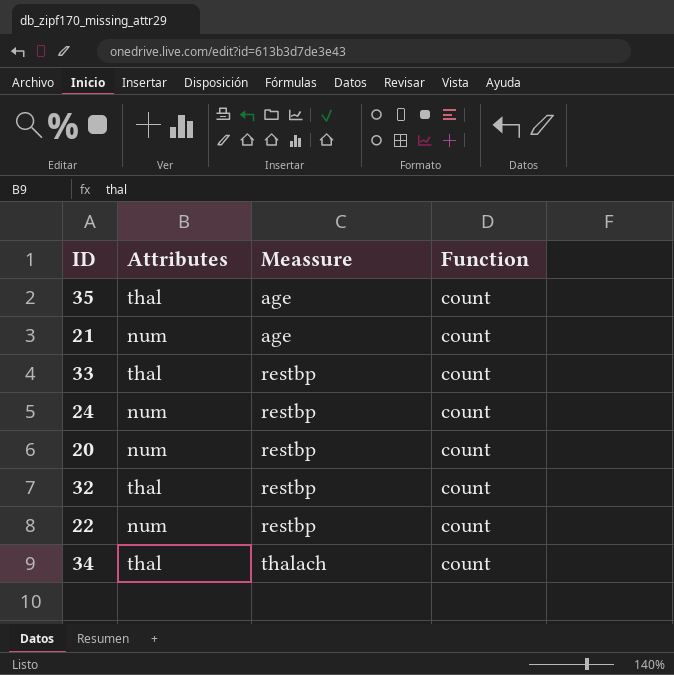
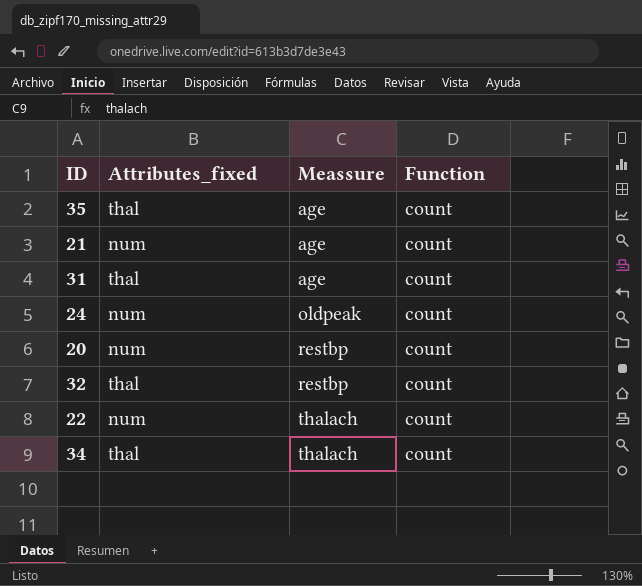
column name: Attributes -> Attributes_fixed
row 33: thal | restbp | count -> none
row 31: none -> thal | age | count
24 | Meassure: restbp -> oldpeak
22 | Meassure: restbp -> thalach

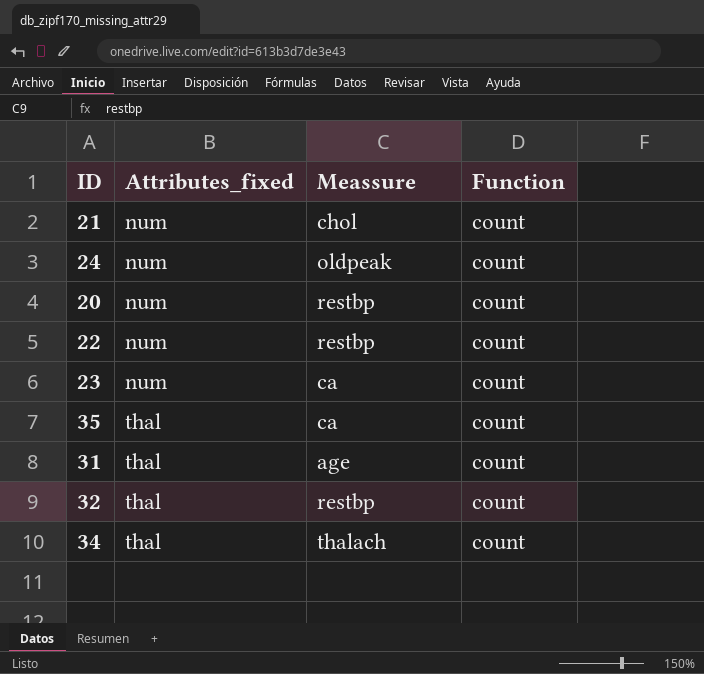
row order: Meassure ascending -> Attributes_fixed ascending
21 | Meassure: age -> chol
22 | Meassure: thalach -> restbp
row 23: none -> num | ca | count
35 | Meassure: age -> ca

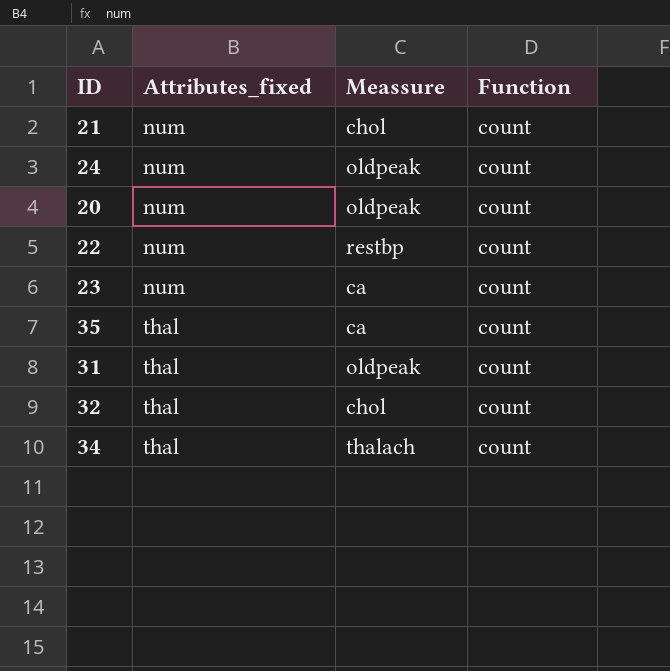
20 | Meassure: restbp -> oldpeak
31 | Meassure: age -> oldpeak
32 | Meassure: restbp -> chol

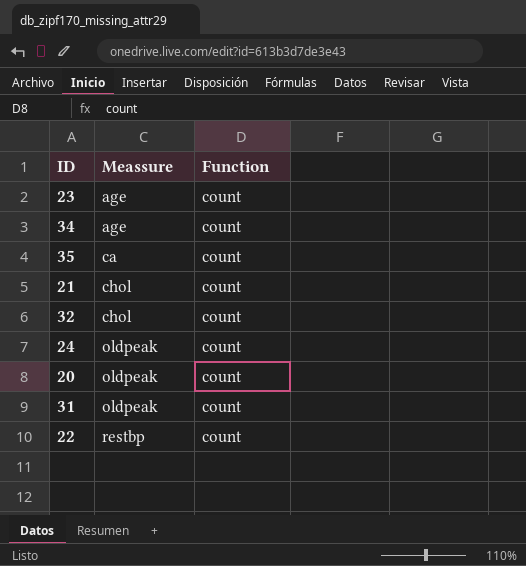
row order: Attributes_fixed ascending -> Meassure ascending
column Attributes_fixed | position: 2 -> none
23 | Meassure: ca -> age
34 | Meassure: thalach -> age

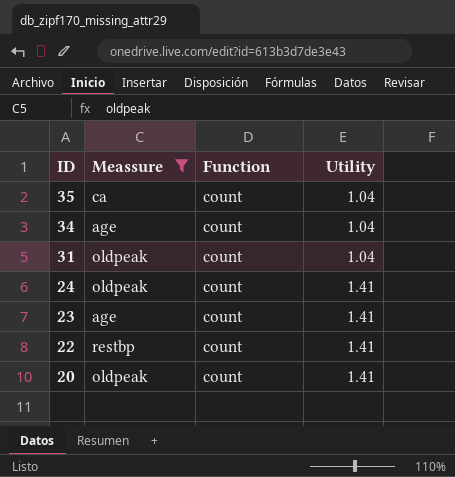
filter: none -> Meassure != chol
row order: Meassure ascending -> ID descending
column Utility | position: none -> 4

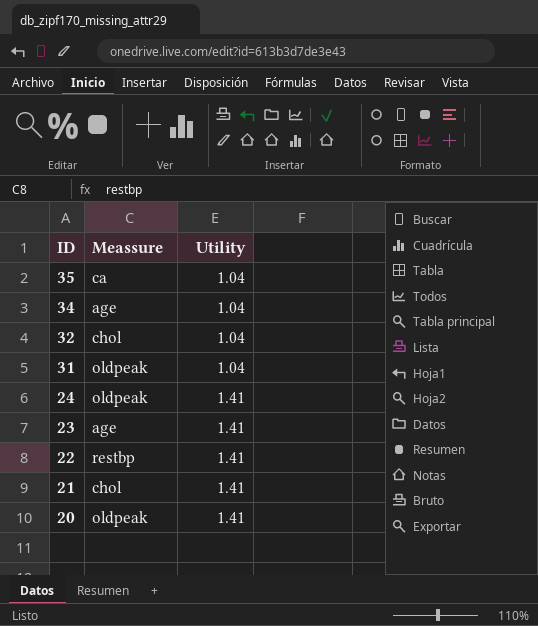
filter: Meassure != chol -> none
column Function | position: 3 -> none

